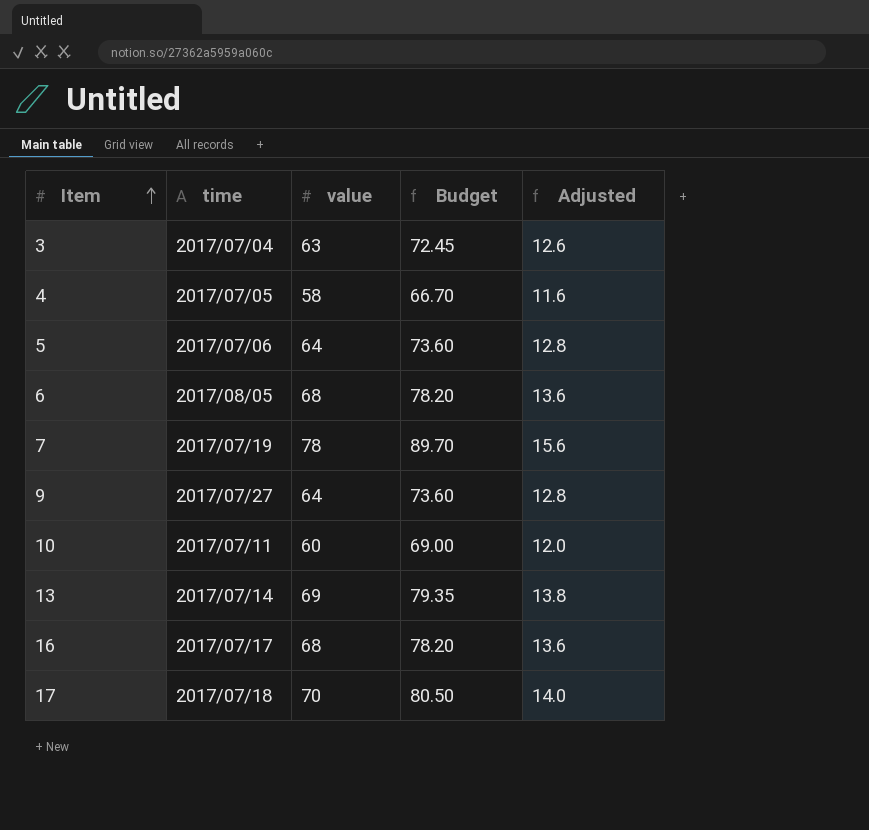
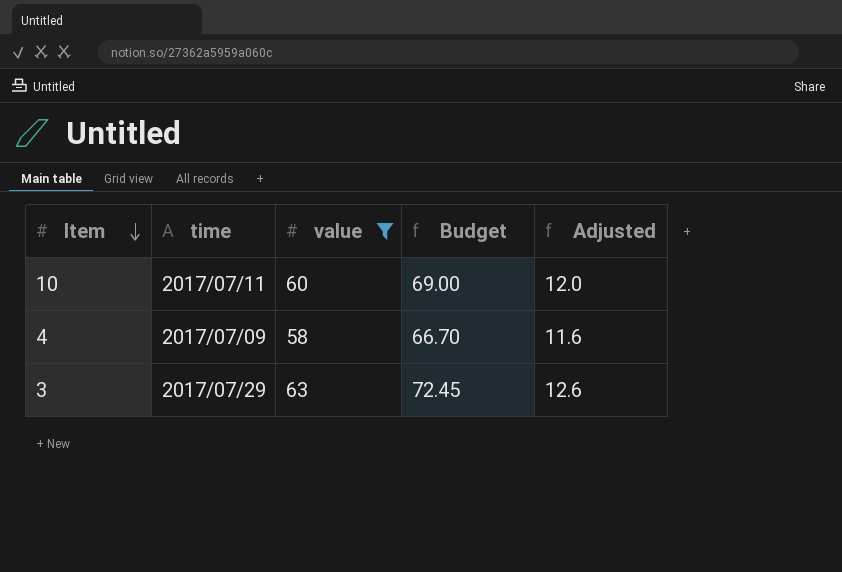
filter: none -> value <= 63
row order: Item ascending -> Item descending
4 | time: 2017/07/05 -> 2017/07/09
3 | time: 2017/07/04 -> 2017/07/29

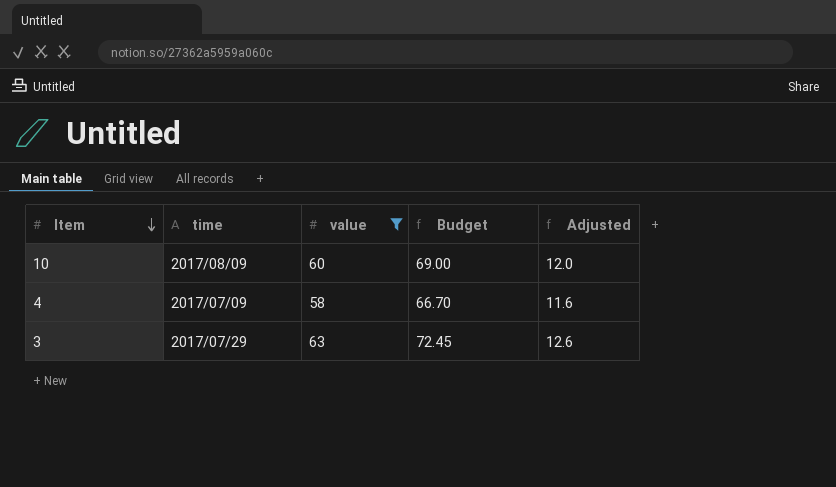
10 | time: 2017/07/11 -> 2017/08/09

